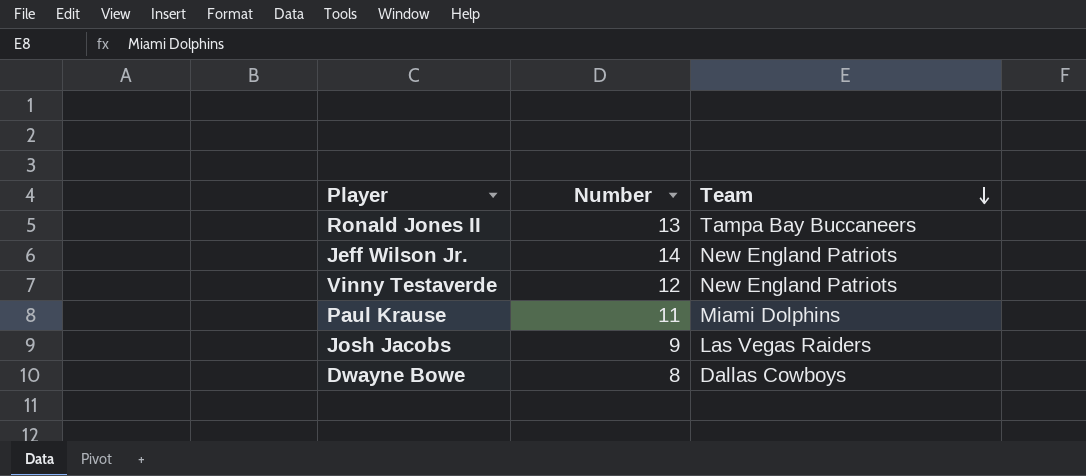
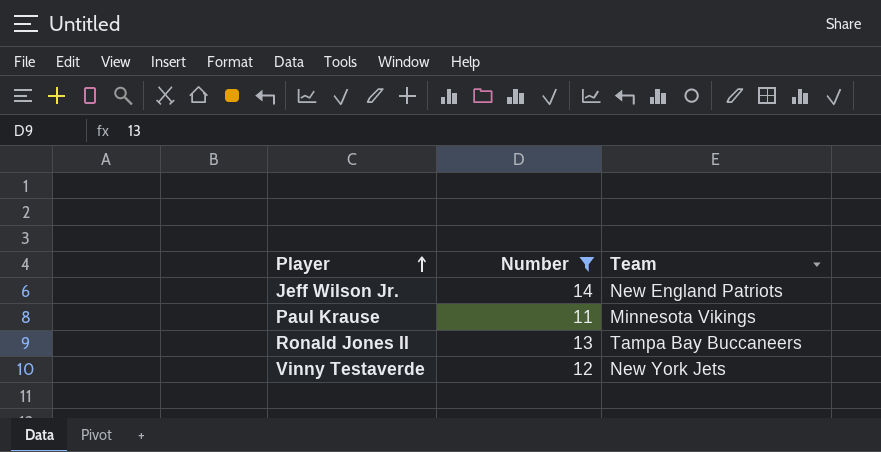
filter: none -> Number >= 11
row order: Team descending -> Player ascending
Paul Krause | Team: Miami Dolphins -> Minnesota Vikings
Vinny Testaverde | Team: New England Patriots -> New York Jets

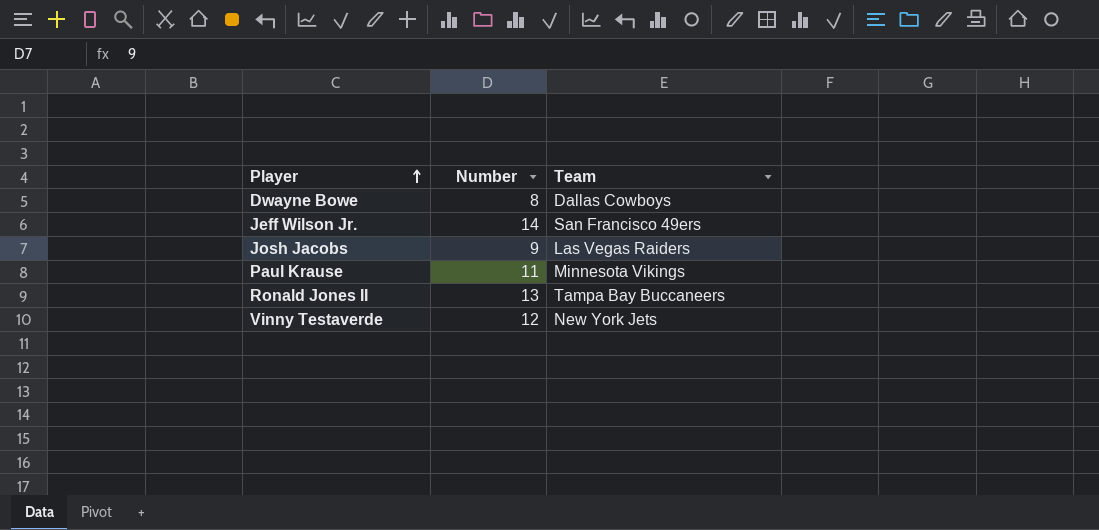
filter: Number >= 11 -> none
Jeff Wilson Jr. | Team: New England Patriots -> San Francisco 49ers

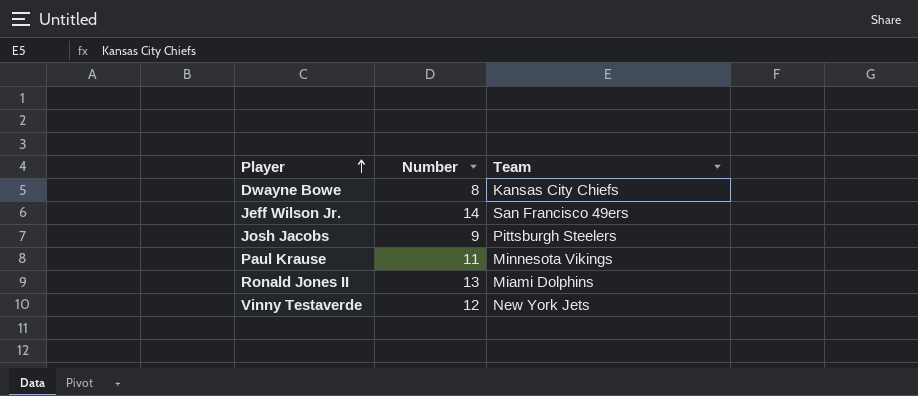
Dwayne Bowe | Team: Dallas Cowboys -> Kansas City Chiefs
Josh Jacobs | Team: Las Vegas Raiders -> Pittsburgh Steelers
Ronald Jones II | Team: Tampa Bay Buccaneers -> Miami Dolphins

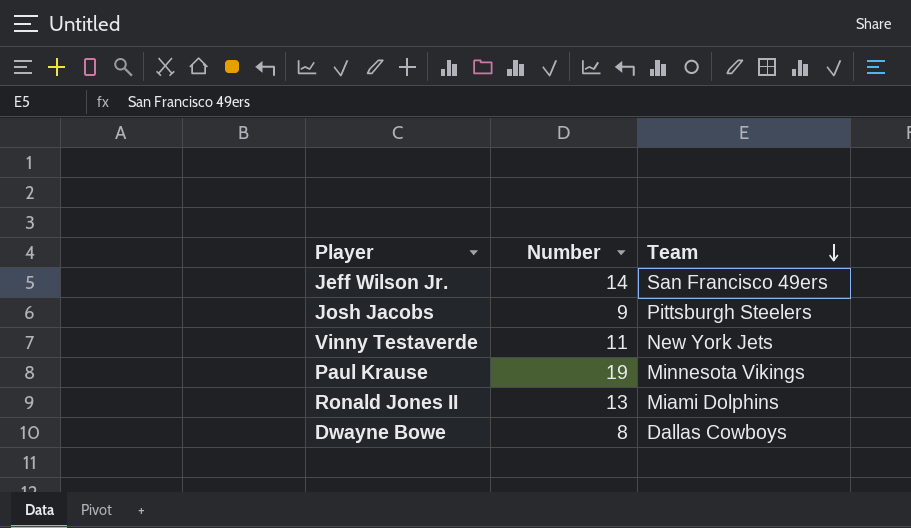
row order: Player ascending -> Team descending
Vinny Testaverde | Number: 12 -> 11
Paul Krause | Number: 11 -> 19
Dwayne Bowe | Team: Kansas City Chiefs -> Dallas Cowboys

